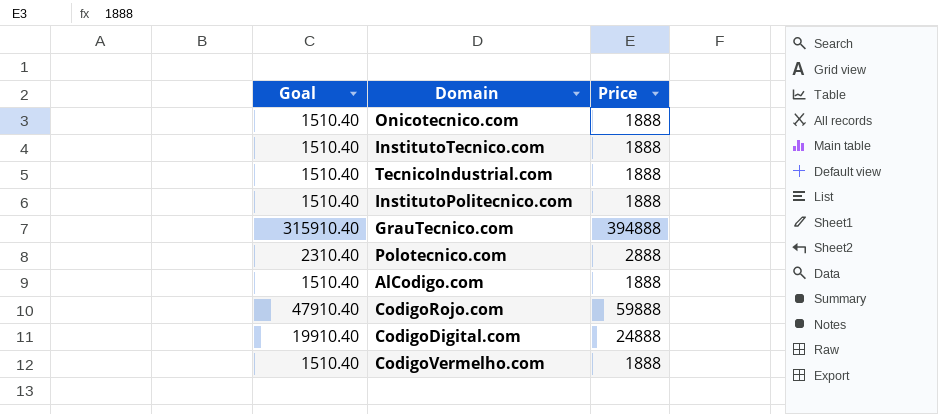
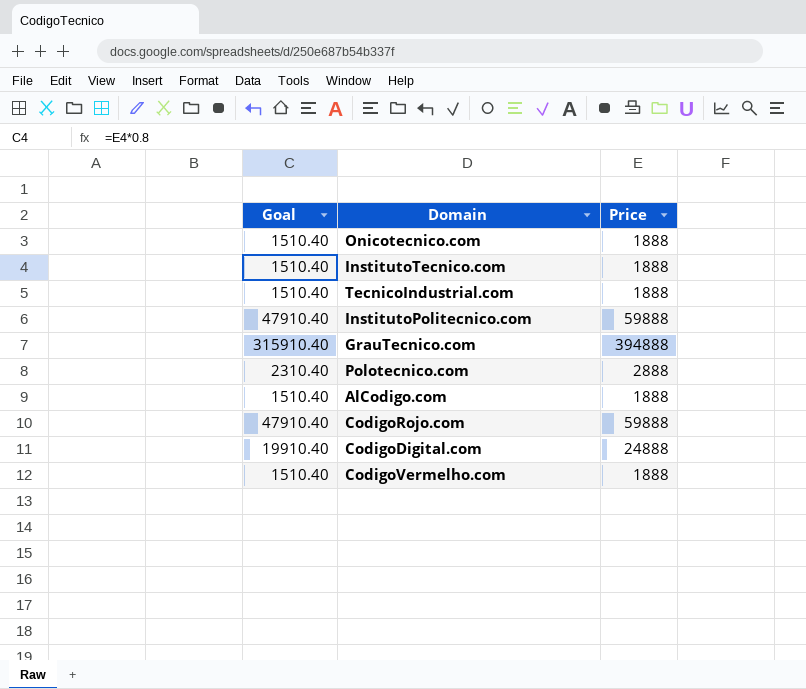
InstitutoPolitecnico.com | Goal: 1510.40 -> 47910.40
InstitutoPolitecnico.com | Price: 1888 -> 59888

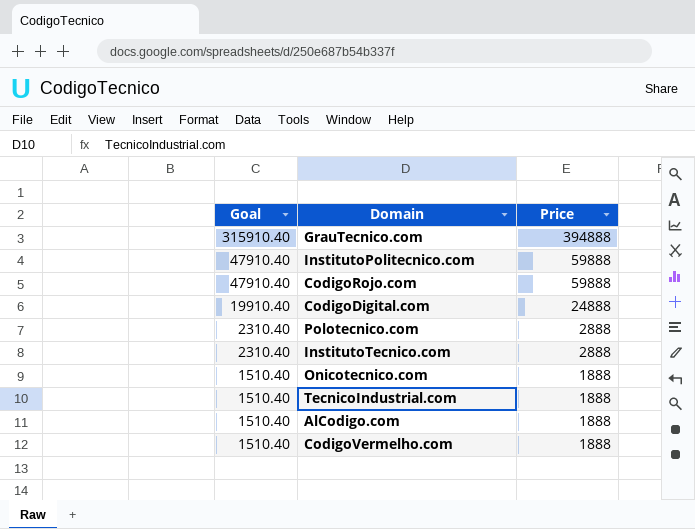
row order: none -> Goal descending
InstitutoTecnico.com | Goal: 1510.40 -> 2310.40
InstitutoTecnico.com | Price: 1888 -> 2888

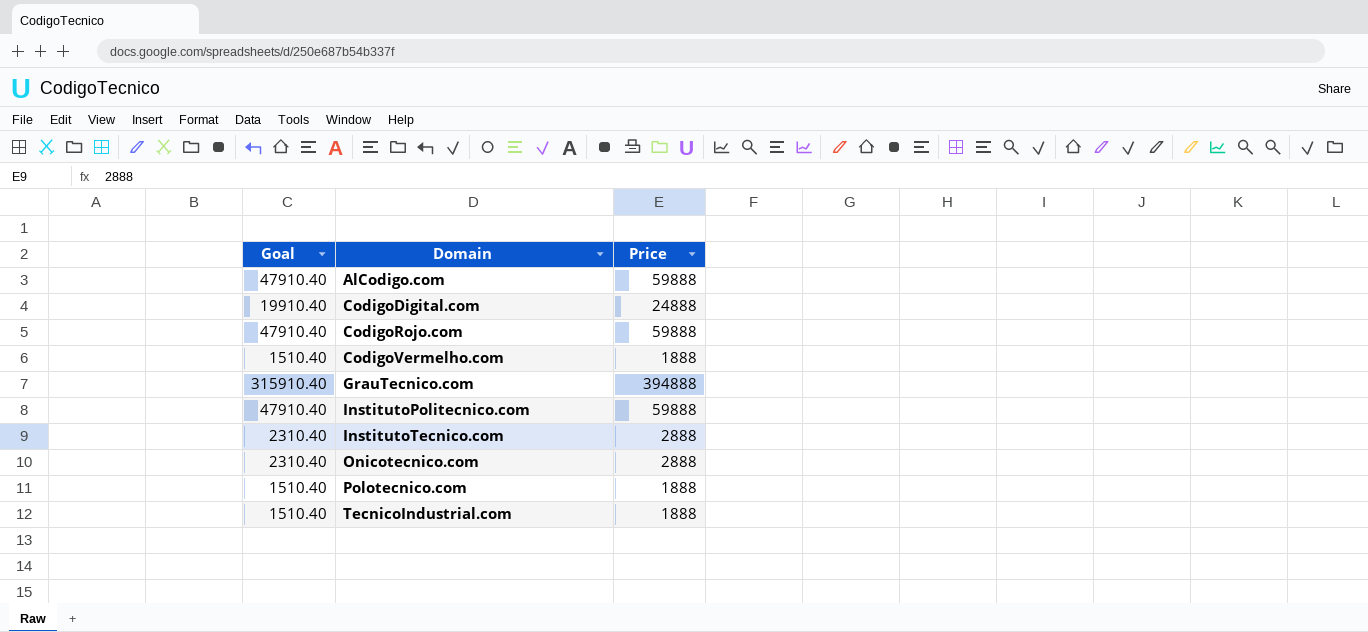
row order: Goal descending -> Domain ascending
AlCodigo.com | Goal: 1510.40 -> 47910.40
AlCodigo.com | Price: 1888 -> 59888
Onicotecnico.com | Goal: 1510.40 -> 2310.40
Onicotecnico.com | Price: 1888 -> 2888
Polotecnico.com | Goal: 2310.40 -> 1510.40
Polotecnico.com | Price: 2888 -> 1888

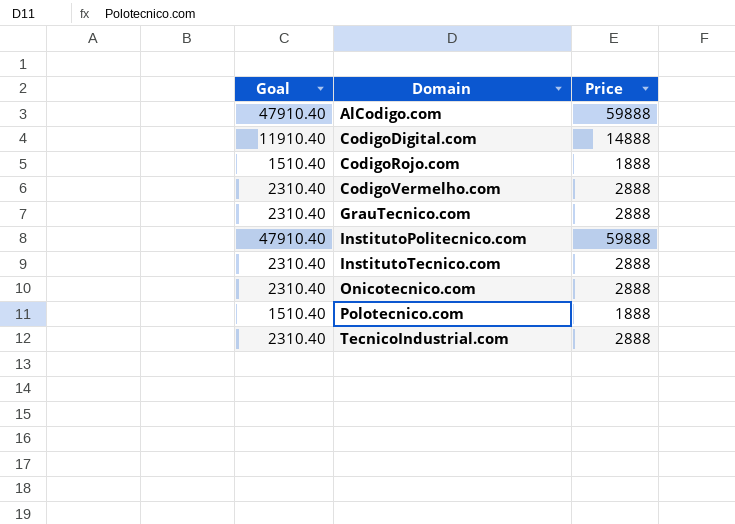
CodigoDigital.com | Goal: 19910.40 -> 11910.40
CodigoDigital.com | Price: 24888 -> 14888
CodigoRojo.com | Goal: 47910.40 -> 1510.40
CodigoRojo.com | Price: 59888 -> 1888
CodigoVermelho.com | Goal: 1510.40 -> 2310.40
CodigoVermelho.com | Price: 1888 -> 2888
GrauTecnico.com | Goal: 315910.40 -> 2310.40
GrauTecnico.com | Price: 394888 -> 2888
TecnicoIndustrial.com | Goal: 1510.40 -> 2310.40
TecnicoIndustrial.com | Price: 1888 -> 2888

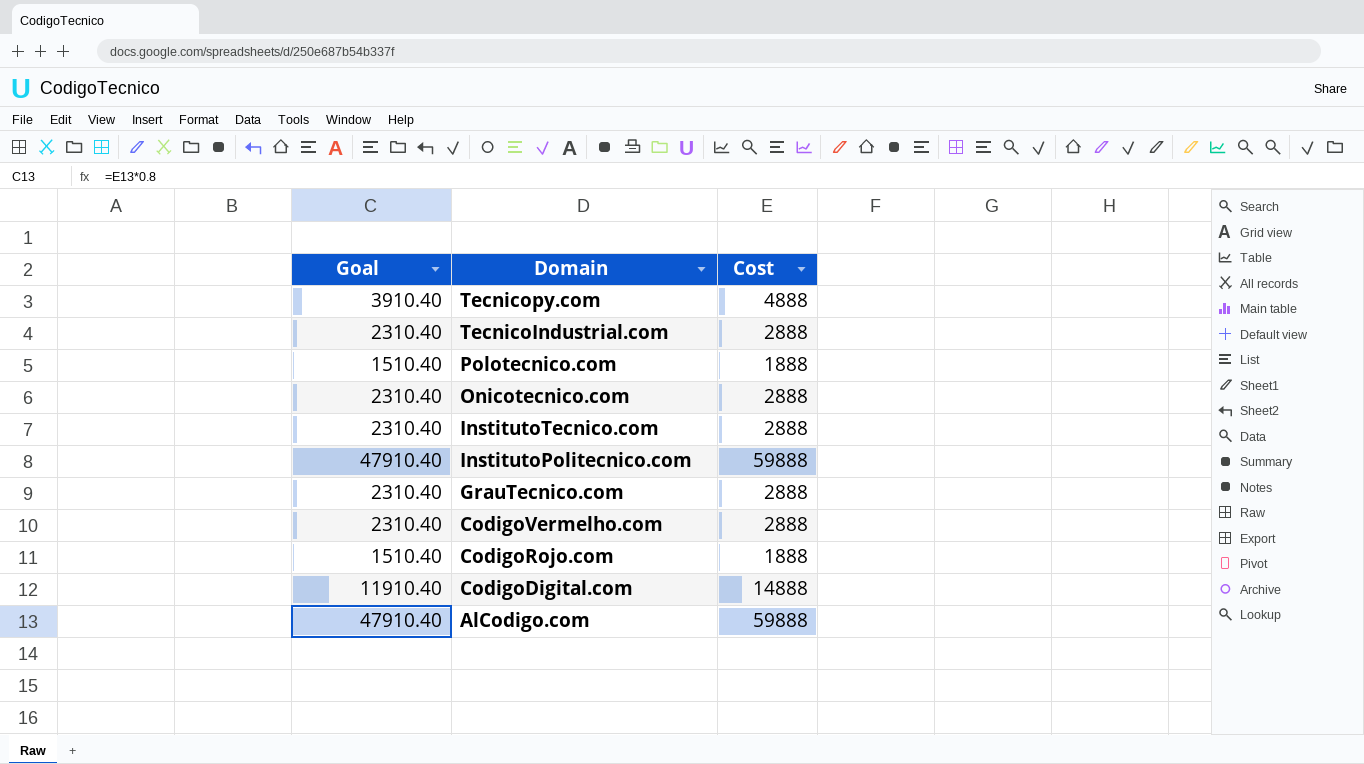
row order: Domain ascending -> Domain descending
column name: Price -> Cost
row Tecnicopy.com: none -> 3910.40 | 4888

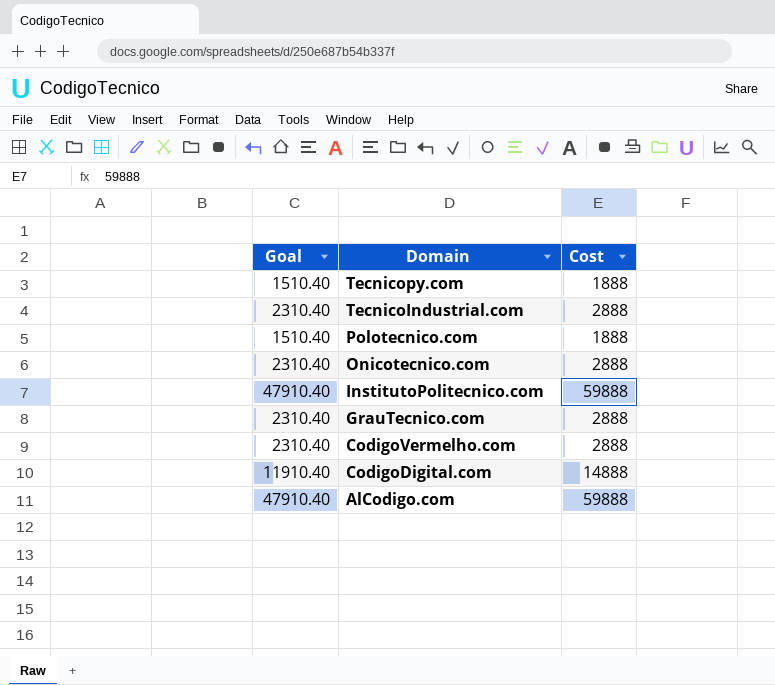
row InstitutoTecnico.com: 2310.40 | 2888 -> none
row CodigoRojo.com: 1510.40 | 1888 -> none
Tecnicopy.com | Goal: 3910.40 -> 1510.40
Tecnicopy.com | Cost: 4888 -> 1888

